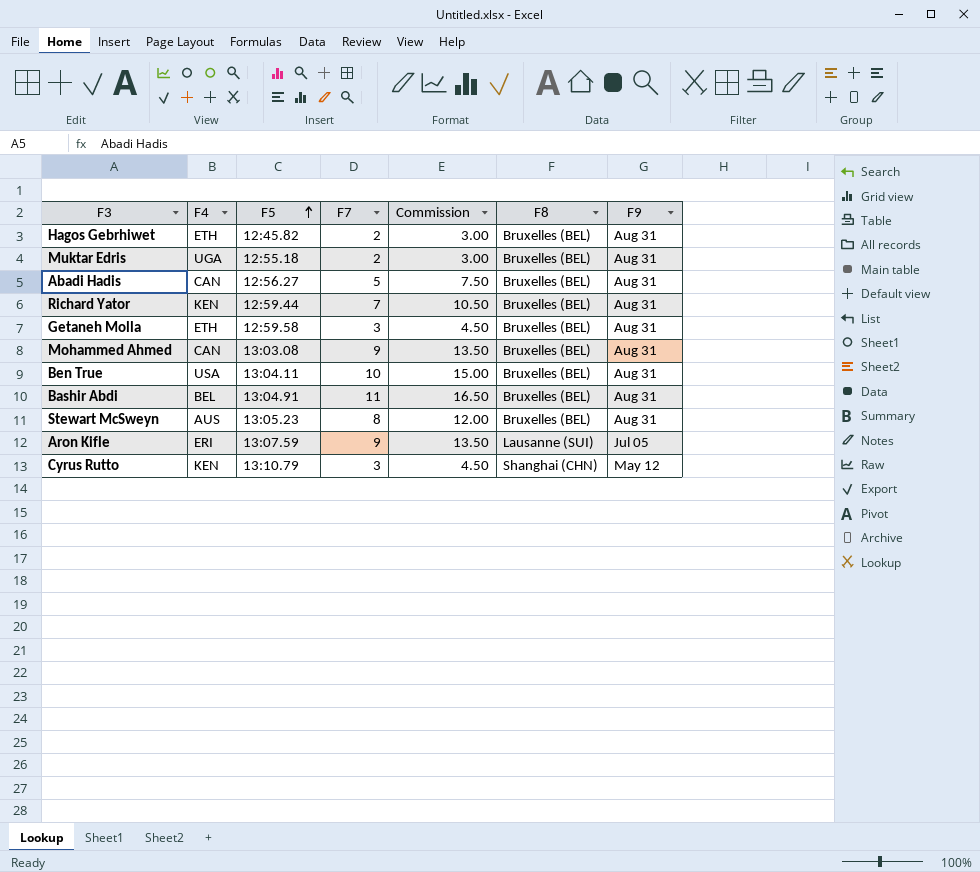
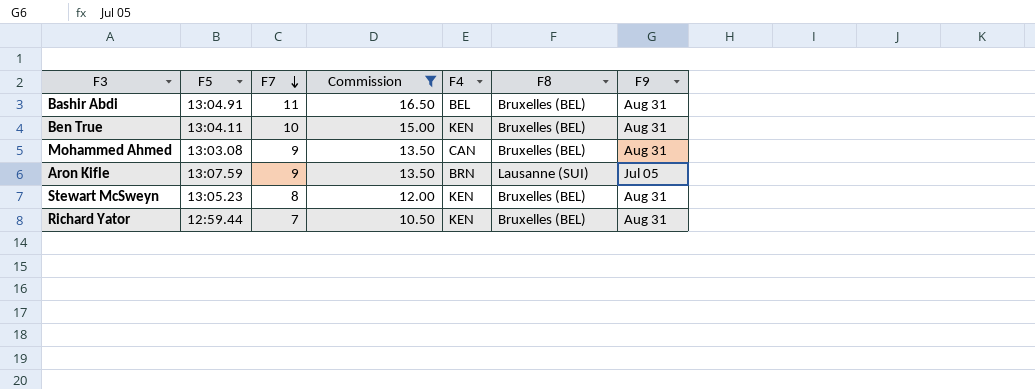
filter: none -> Commission >= 10.50
row order: F5 ascending -> F7 descending
column F4 | position: 2 -> 5
Ben True | F4: USA -> KEN
Aron Kifle | F4: ERI -> BRN
Stewart McSweyn | F4: AUS -> KEN

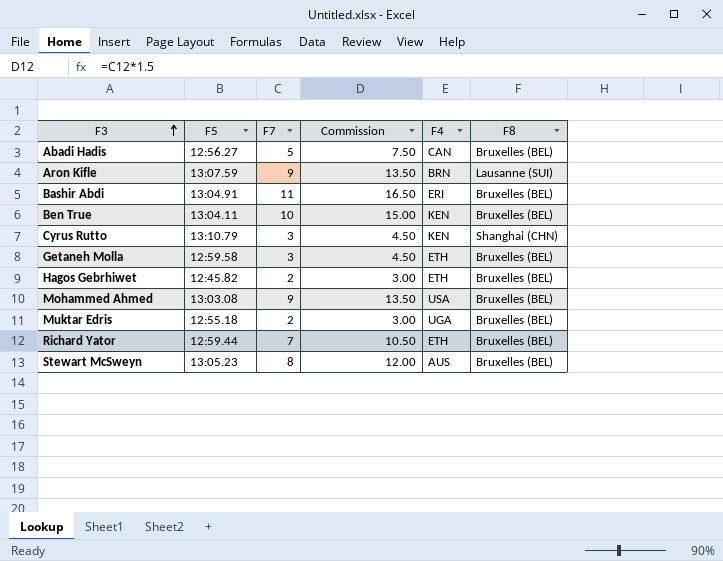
filter: Commission >= 10.50 -> none
row order: F7 descending -> F3 ascending
column F9 | position: 7 -> none
Bashir Abdi | F4: BEL -> ERI
Mohammed Ahmed | F4: CAN -> USA
Richard Yator | F4: KEN -> ETH
Stewart McSweyn | F4: KEN -> AUS

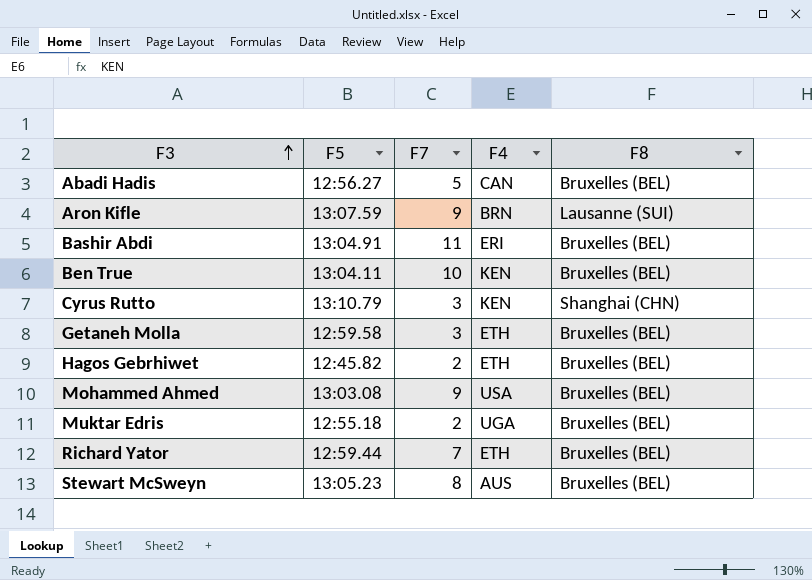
column Commission | formula: [F7] * 1.5 -> none

